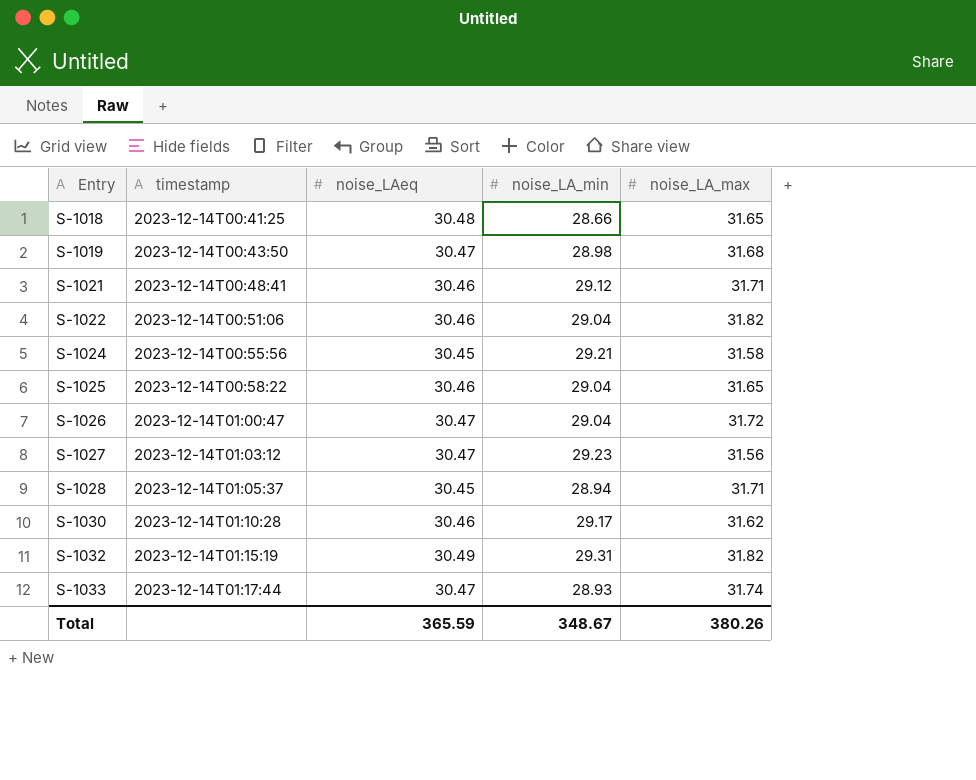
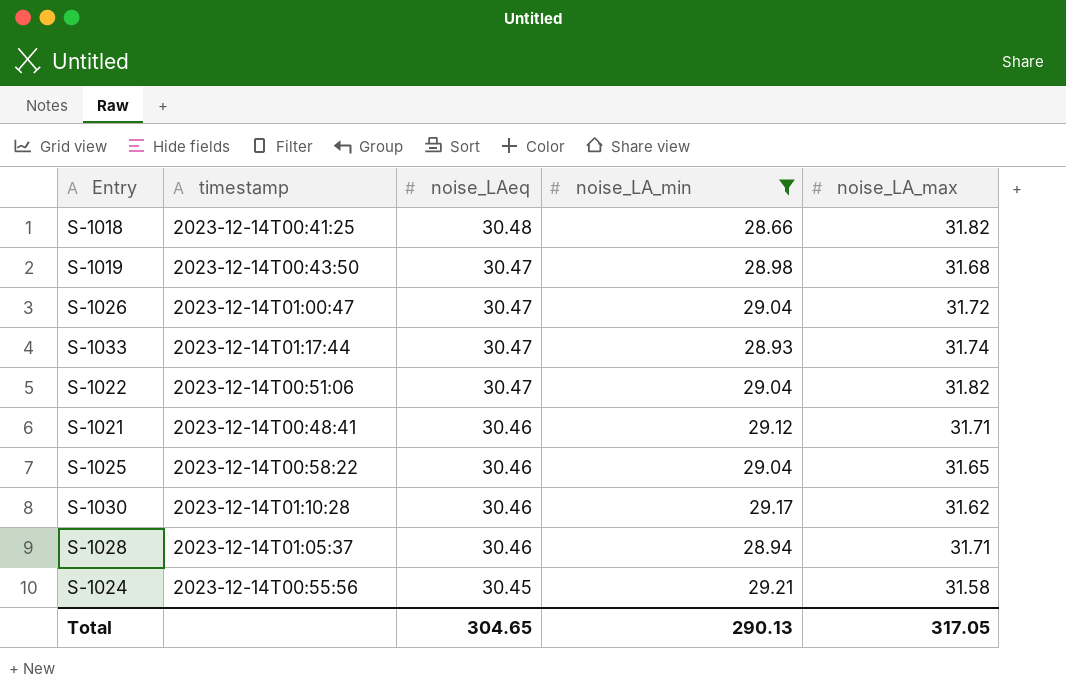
filter: none -> noise_LA_min <= 29.21
row order: Entry ascending -> noise_LAeq descending
S-1018 | noise_LA_max: 31.65 -> 31.82
S-1022 | noise_LAeq: 30.46 -> 30.47
S-1028 | noise_LAeq: 30.45 -> 30.46
Total | noise_LAeq: 365.59 -> 304.65
Total | noise_LA_min: 348.67 -> 290.13
Total | noise_LA_max: 380.26 -> 317.05

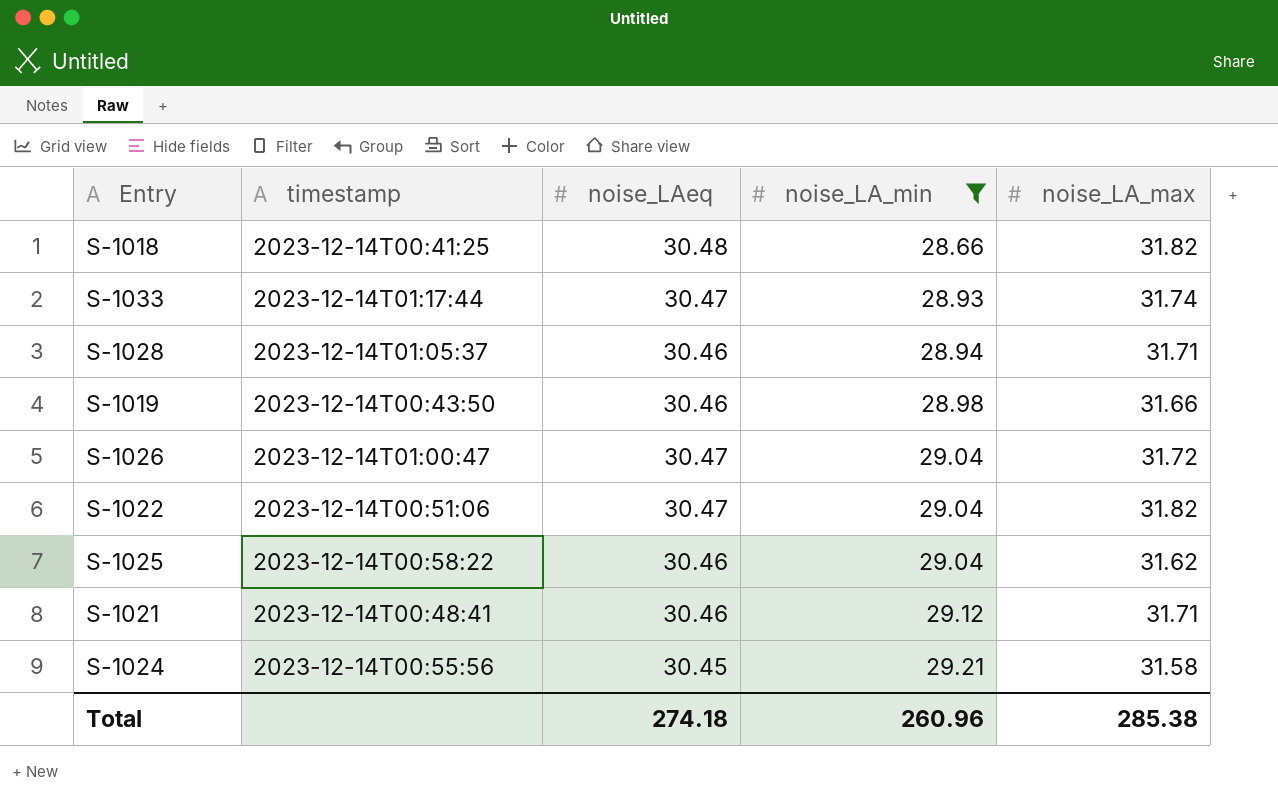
row order: noise_LAeq descending -> noise_LA_min ascending
row S-1030: 2023-12-14T01:10:28 | 30.46 | 29.17 | 31.62 -> none
S-1019 | noise_LAeq: 30.47 -> 30.46
S-1019 | noise_LA_max: 31.68 -> 31.66
S-1025 | noise_LA_max: 31.65 -> 31.62
Total | noise_LAeq: 304.65 -> 274.18
Total | noise_LA_min: 290.13 -> 260.96
Total | noise_LA_max: 317.05 -> 285.38

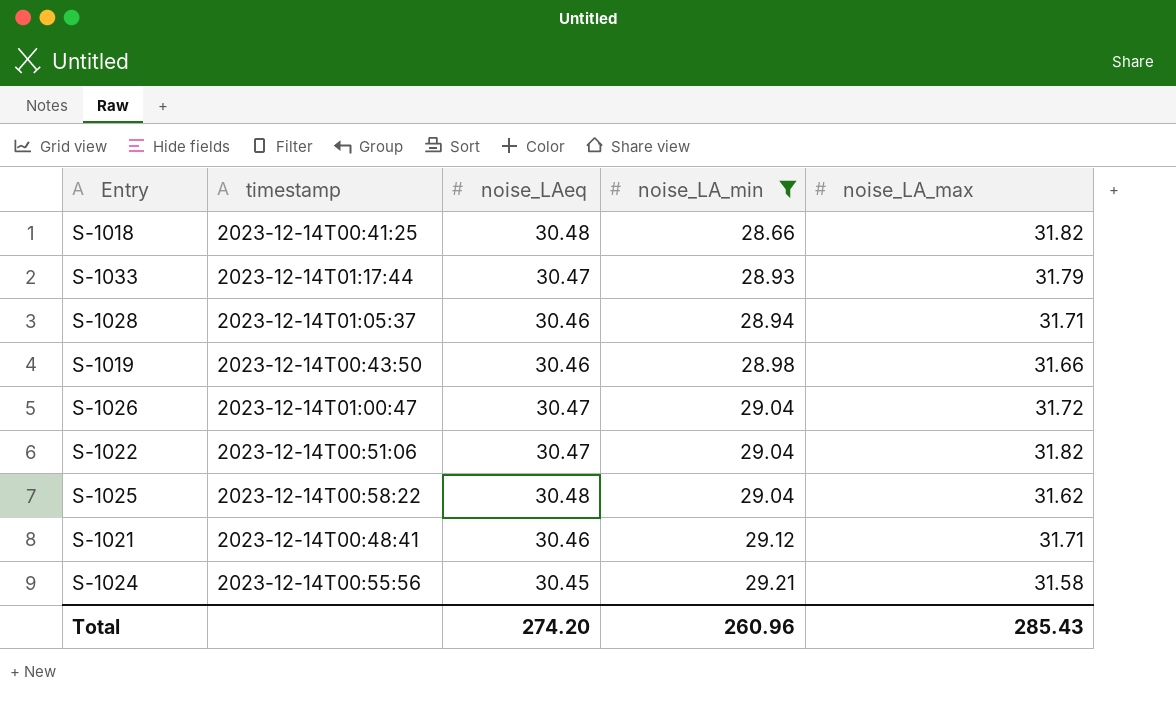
S-1033 | noise_LA_max: 31.74 -> 31.79
S-1025 | noise_LAeq: 30.46 -> 30.48
Total | noise_LAeq: 274.18 -> 274.20
Total | noise_LA_max: 285.38 -> 285.43

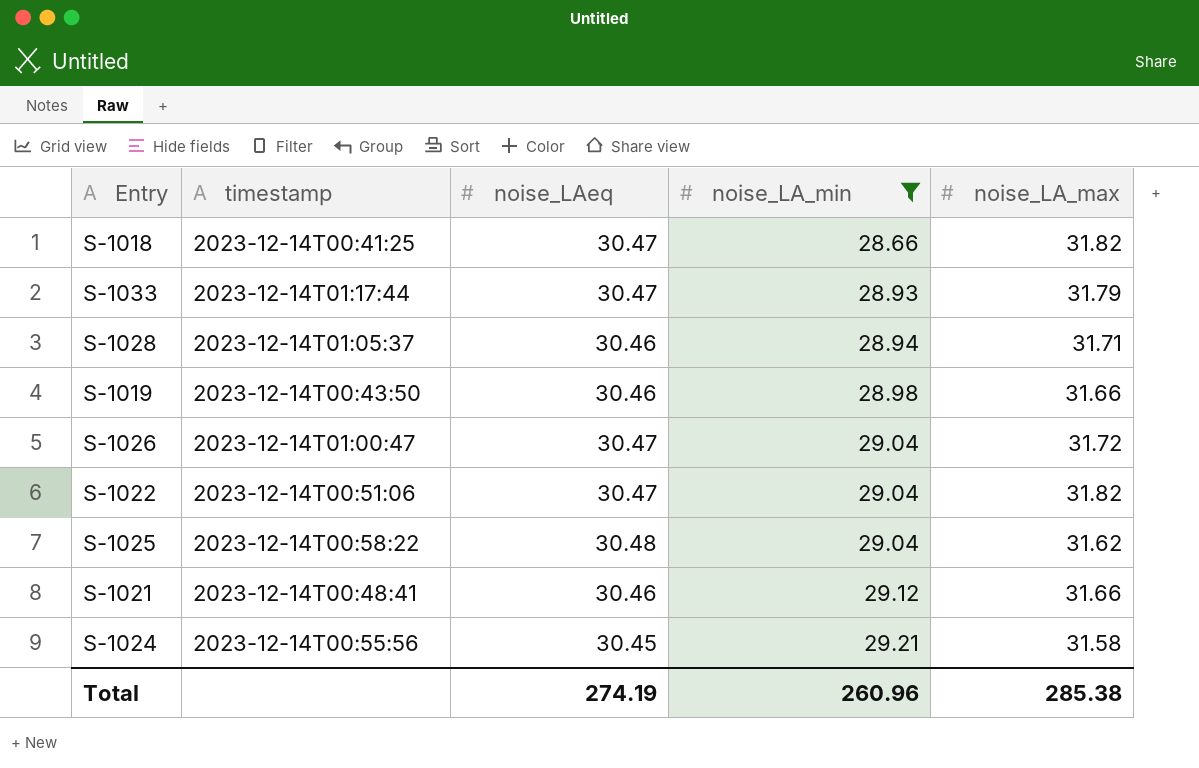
S-1018 | noise_LAeq: 30.48 -> 30.47
S-1021 | noise_LA_max: 31.71 -> 31.66
Total | noise_LAeq: 274.20 -> 274.19
Total | noise_LA_max: 285.43 -> 285.38

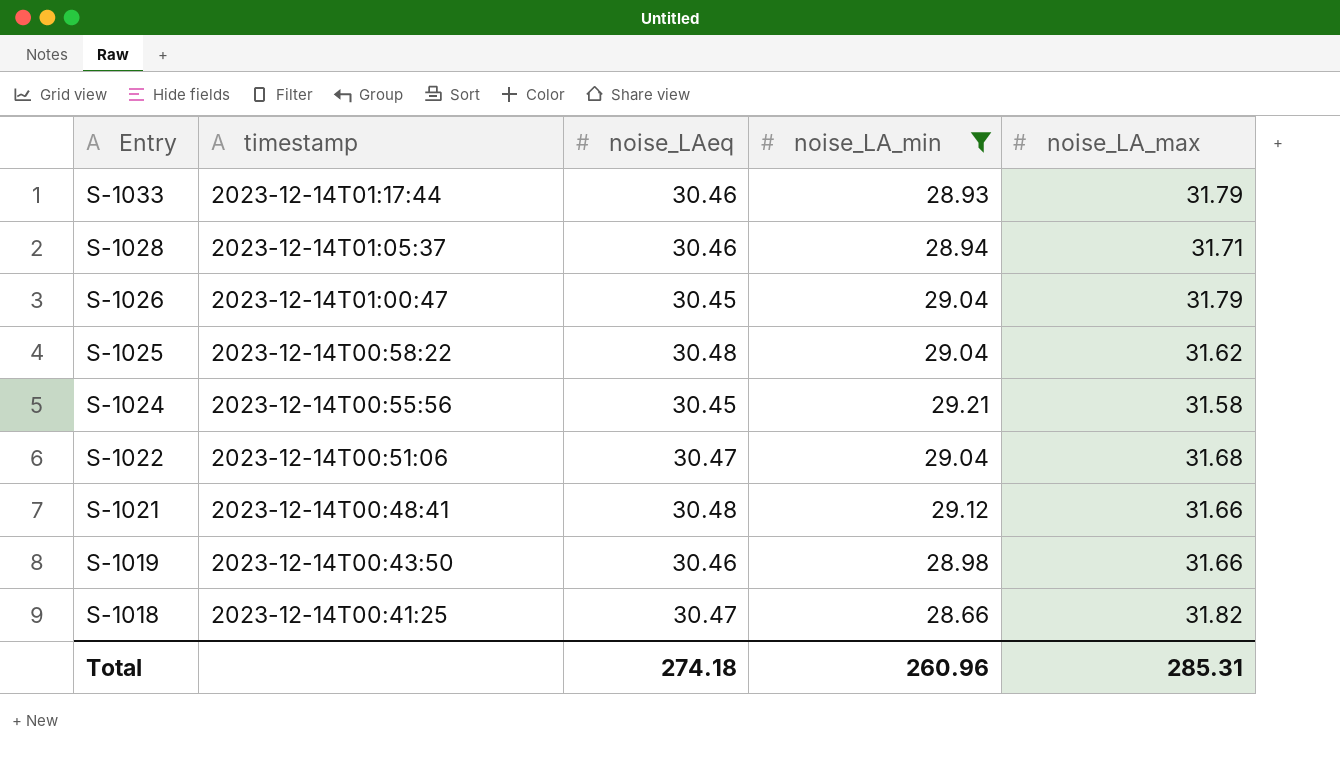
row order: noise_LA_min ascending -> Entry descending
S-1033 | noise_LAeq: 30.47 -> 30.46
S-1026 | noise_LAeq: 30.47 -> 30.45
S-1026 | noise_LA_max: 31.72 -> 31.79
S-1022 | noise_LA_max: 31.82 -> 31.68
S-1021 | noise_LAeq: 30.46 -> 30.48
Total | noise_LAeq: 274.19 -> 274.18
Total | noise_LA_max: 285.38 -> 285.31

